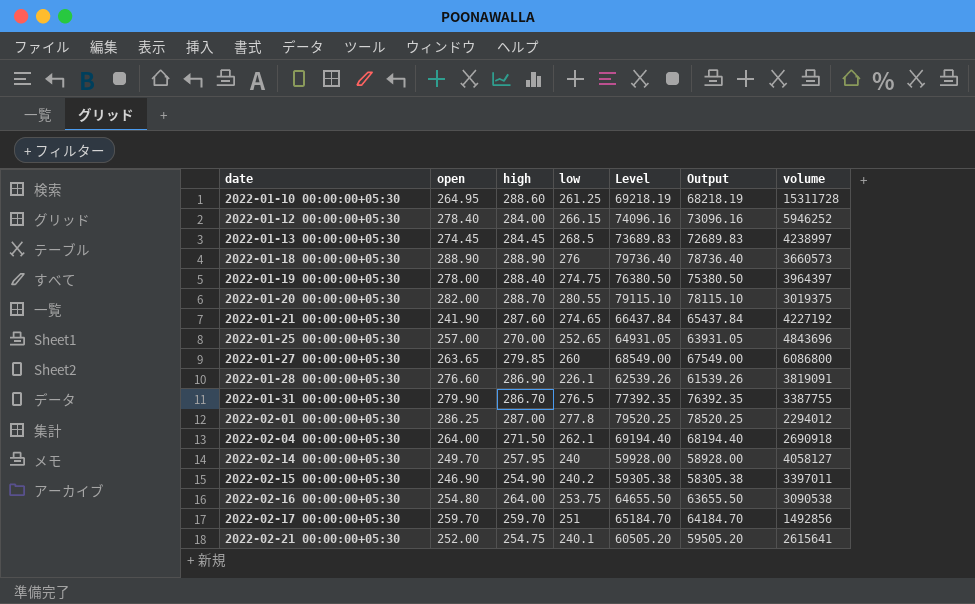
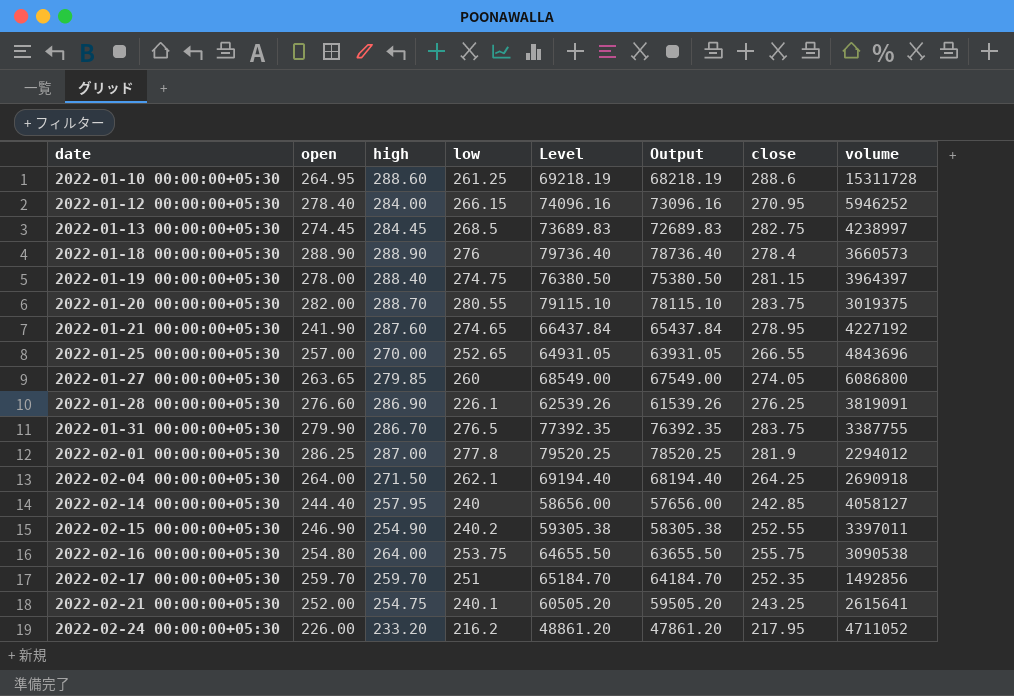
column close | position: none -> 7
2022-02-14 00:00:00+05:30 | open: 249.70 -> 244.40
2022-02-14 00:00:00+05:30 | Level: 59928.00 -> 58656.00
2022-02-14 00:00:00+05:30 | Output: 58928.00 -> 57656.00
row 2022-02-24 00:00:00+05:30: none -> 226.00 | 233.20 | 216.2 | 48861.20 | 47861.20 | 217.95 | 4711052

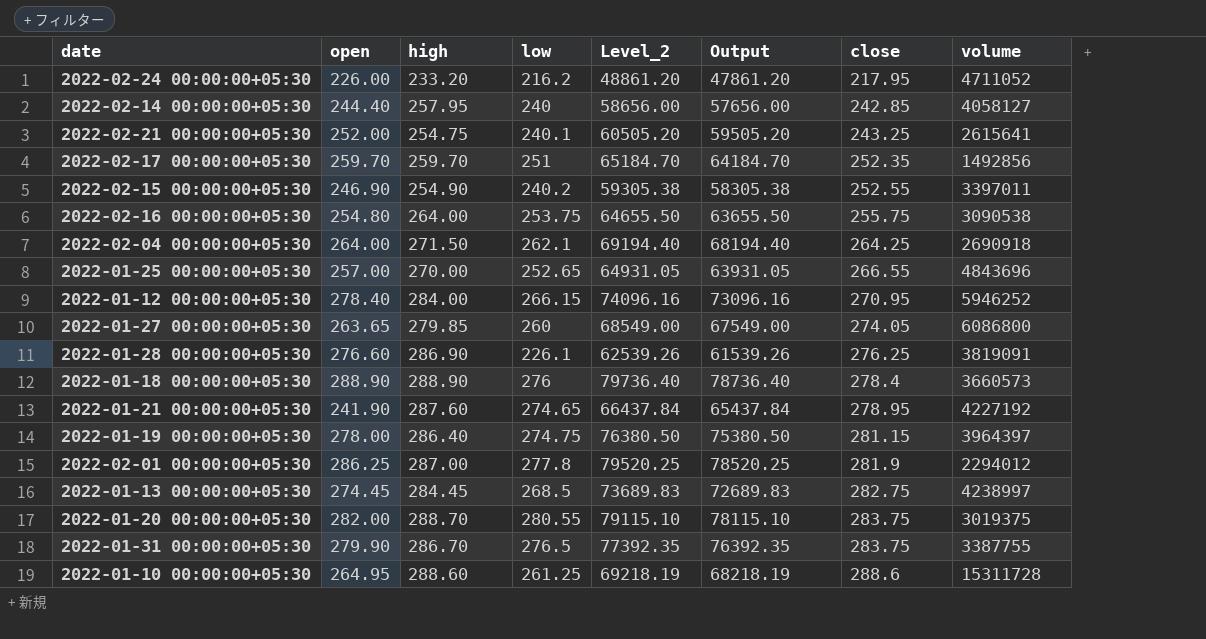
row order: date ascending -> close ascending
column name: Level -> Level_2
2022-01-19 00:00:00+05:30 | high: 288.40 -> 286.40

